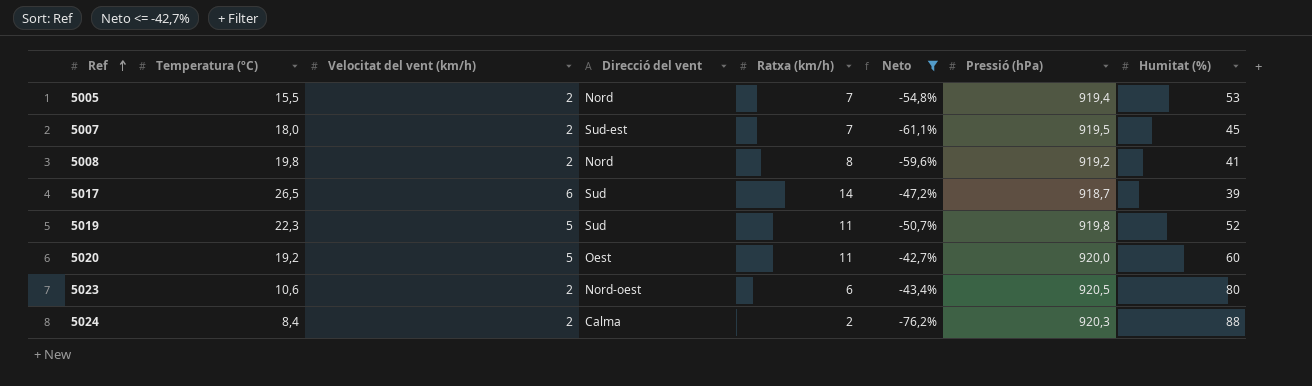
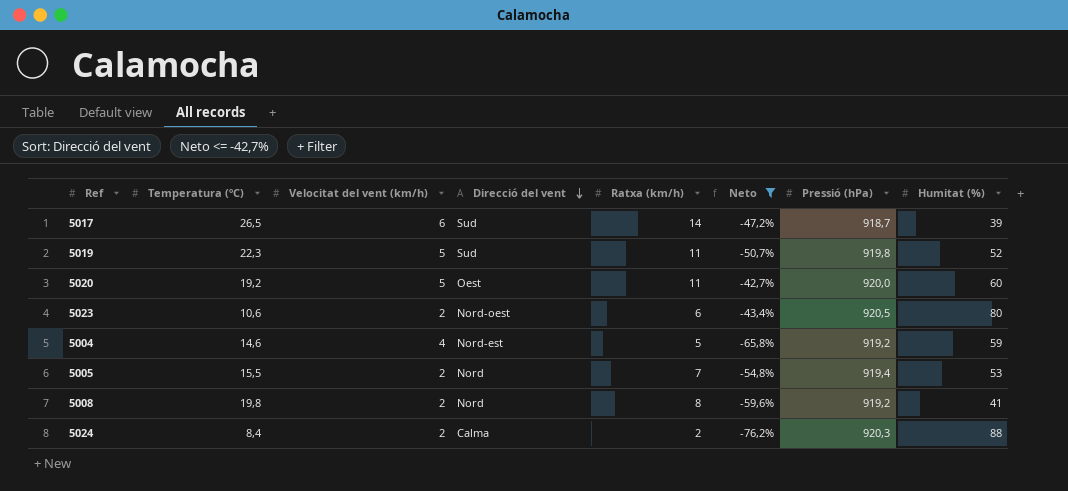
row order: Ref ascending -> Direcció del vent descending
row 5007: 18,0 | 2 | Sud-est | 7 | -61,1% | 919,5 | 45 -> none
row 5004: none -> 14,6 | 4 | Nord-est | 5 | -65,8% | 919,2 | 59

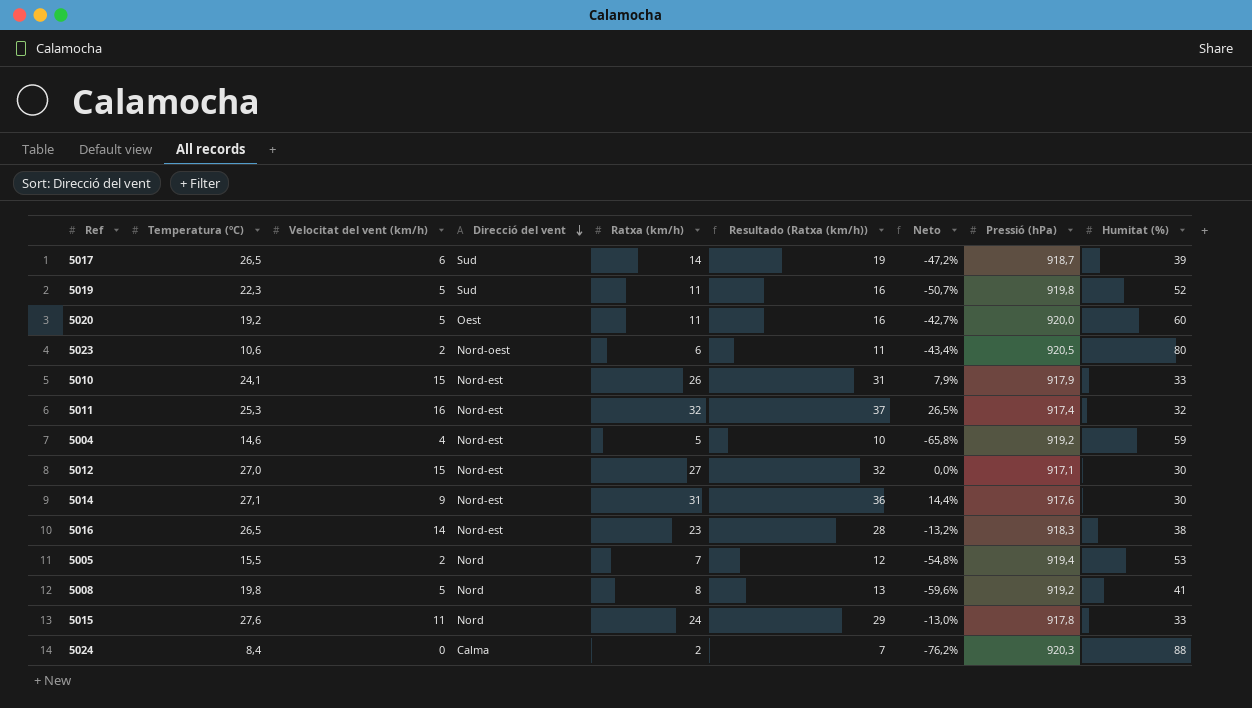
filter: Neto <= -42,7% -> none
column Resultado (Ratxa (km/h)) | formula: none -> [Ratxa (km/h)] + 5
5008 | Velocitat del vent (km/h): 2 -> 5
5024 | Velocitat del vent (km/h): 2 -> 0

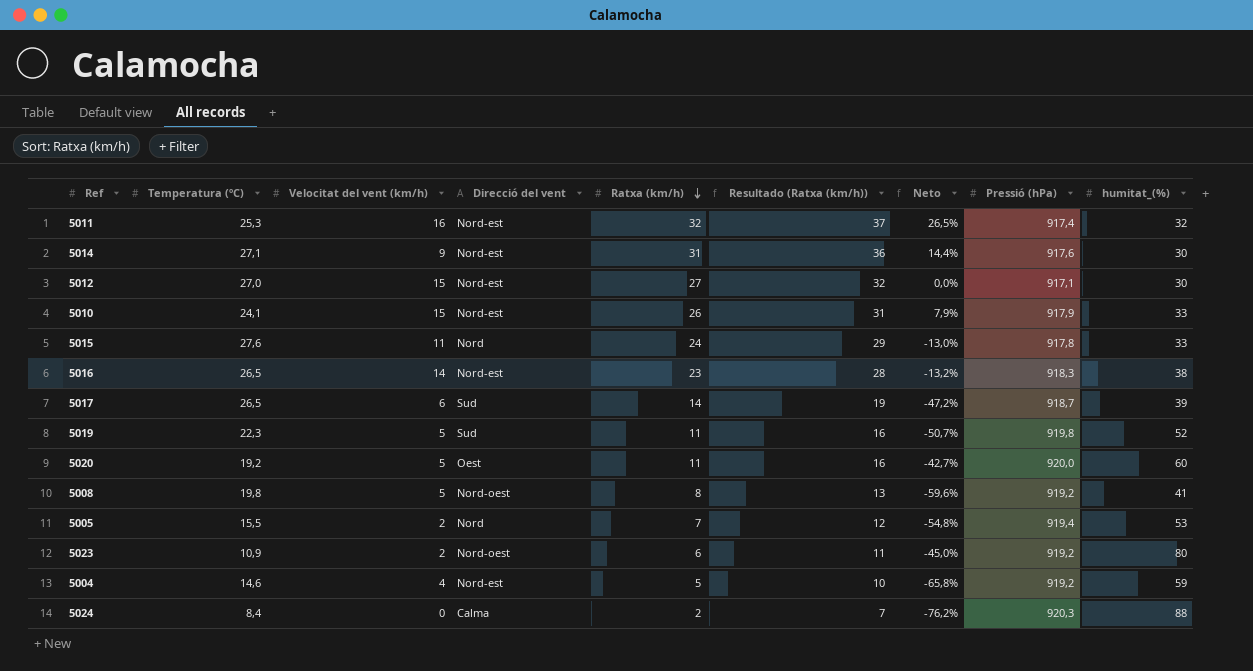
row order: Direcció del vent descending -> Ratxa (km/h) descending
column name: Humitat (%) -> humitat_(%)
5008 | Direcció del vent: Nord -> Nord-oest
5023 | Temperatura (ºC): 10,6 -> 10,9
5023 | Neto: -43,4% -> -45,0%
5023 | Pressió (hPa): 920,5 -> 919,2

